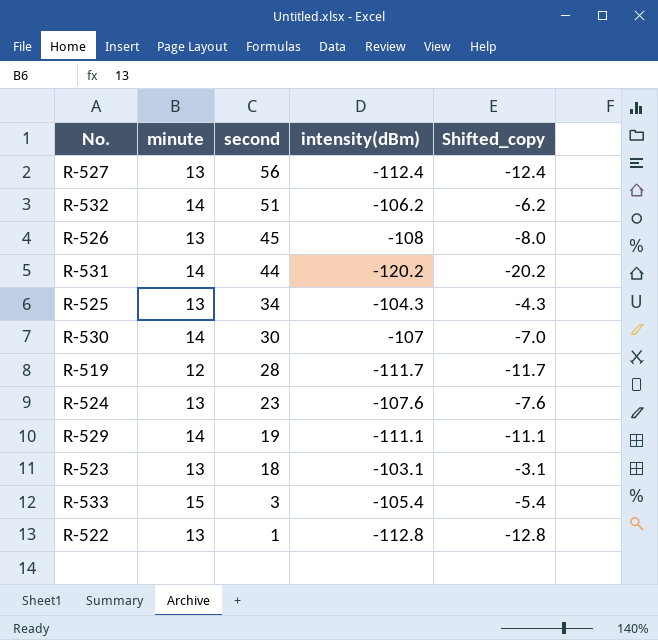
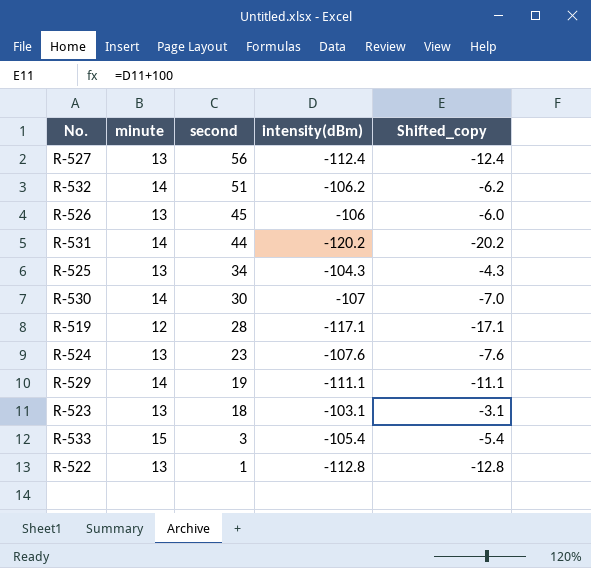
R-526 | intensity(dBm): -108 -> -106
R-526 | Shifted_copy: -8.0 -> -6.0
R-519 | intensity(dBm): -111.7 -> -117.1
R-519 | Shifted_copy: -11.7 -> -17.1

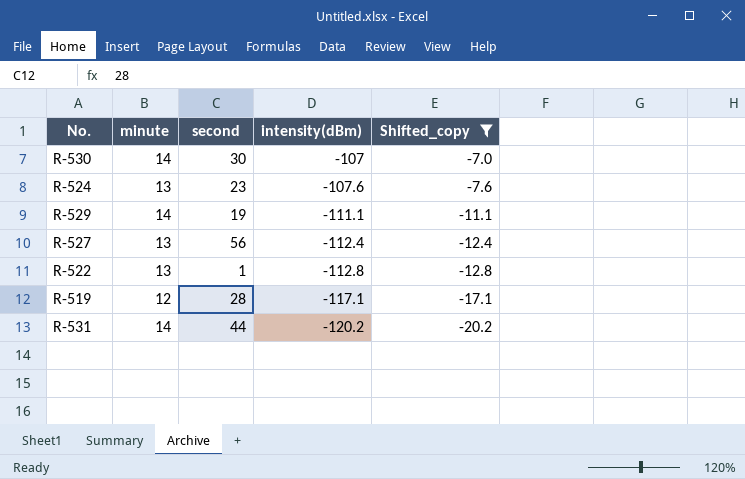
filter: none -> Shifted_copy <= -7.0
row order: second descending -> intensity(dBm) descending

